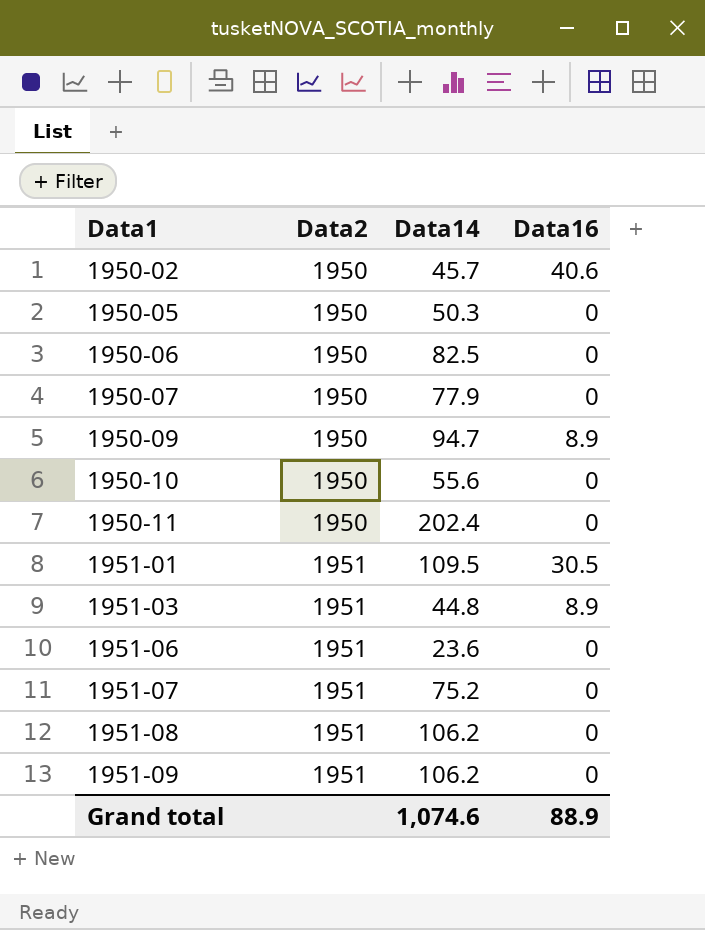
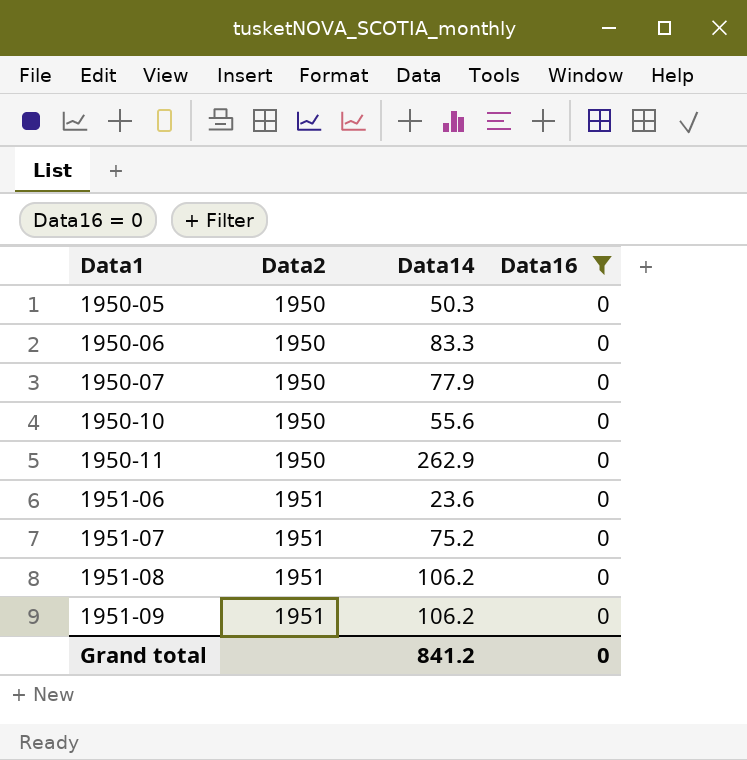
filter: none -> Data16 = 0
1950-06 | Data14: 82.5 -> 83.3
1950-11 | Data14: 202.4 -> 262.9
Grand total | Data14: 1,074.6 -> 841.2
Grand total | Data16: 88.9 -> 0

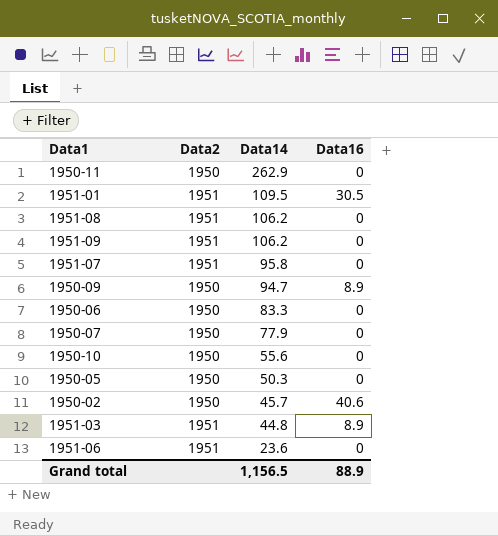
filter: Data16 = 0 -> none
row order: Data1 ascending -> Data14 descending
1951-07 | Data14: 75.2 -> 95.8
Grand total | Data14: 841.2 -> 1,156.5
Grand total | Data16: 0 -> 88.9

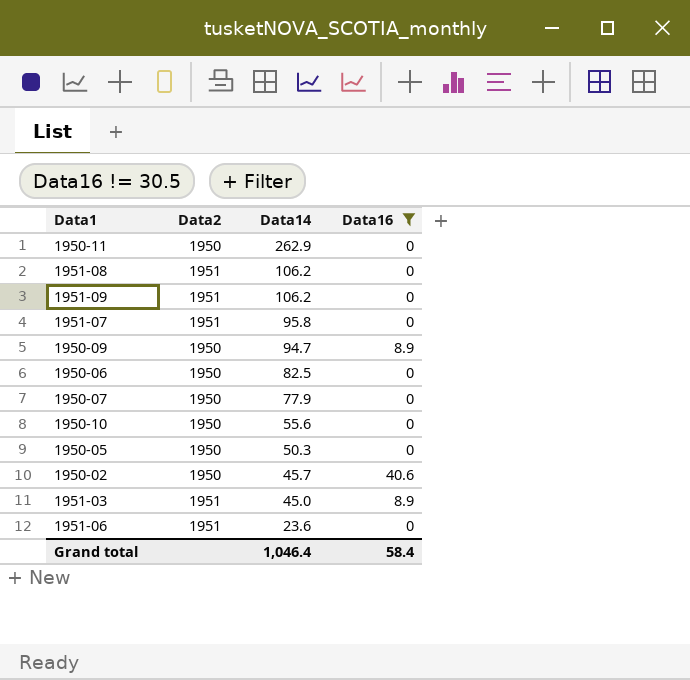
filter: none -> Data16 != 30.5
1950-06 | Data14: 83.3 -> 82.5
1951-03 | Data14: 44.8 -> 45.0
Grand total | Data14: 1,156.5 -> 1,046.4
Grand total | Data16: 88.9 -> 58.4

